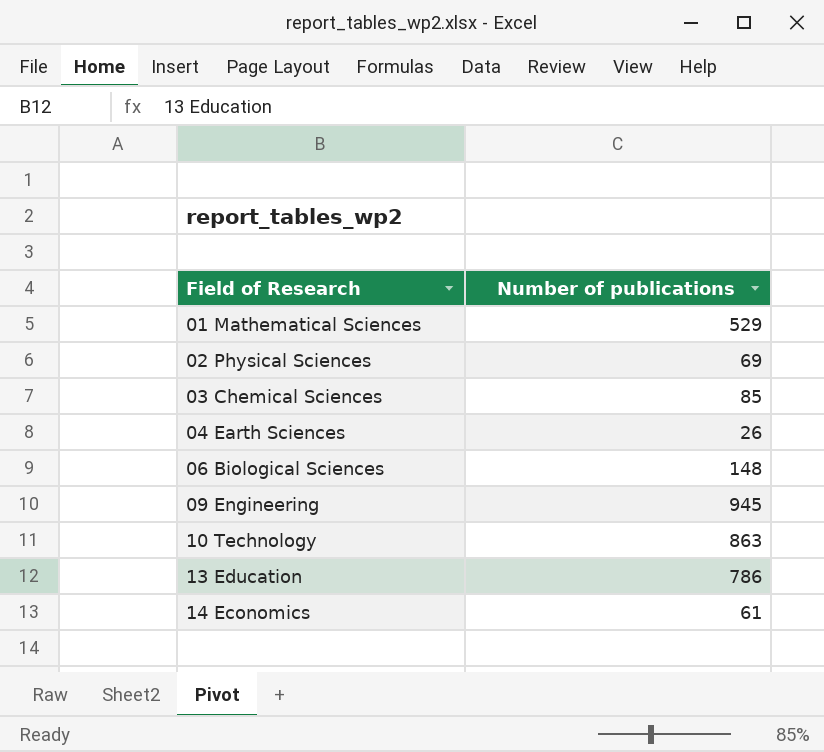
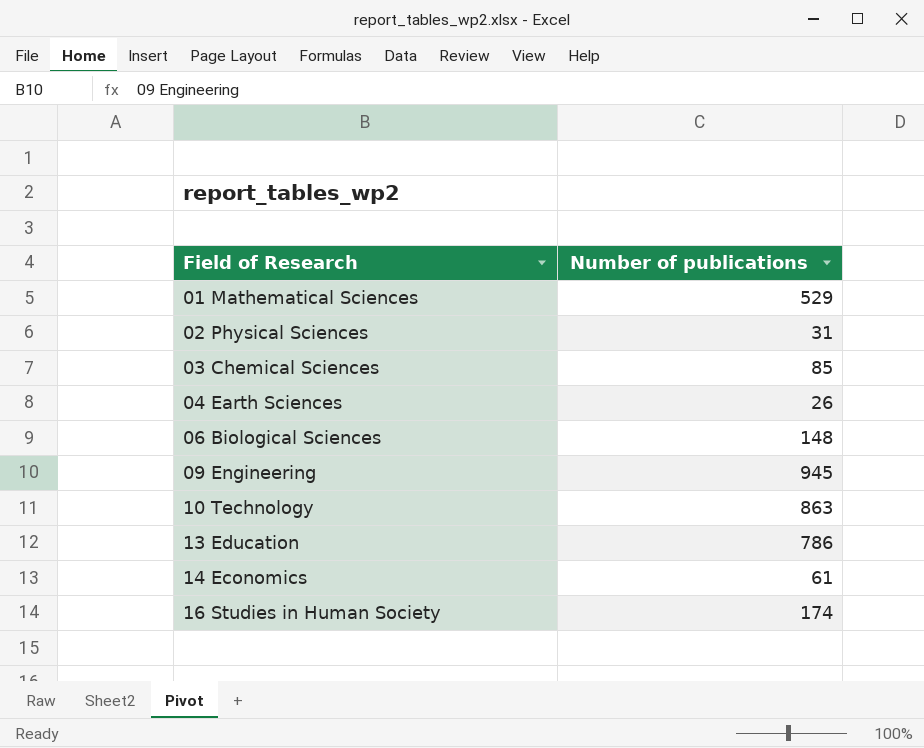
02 Physical Sciences | Number of publications: 69 -> 31
row 16 Studies in Human Society: none -> 174

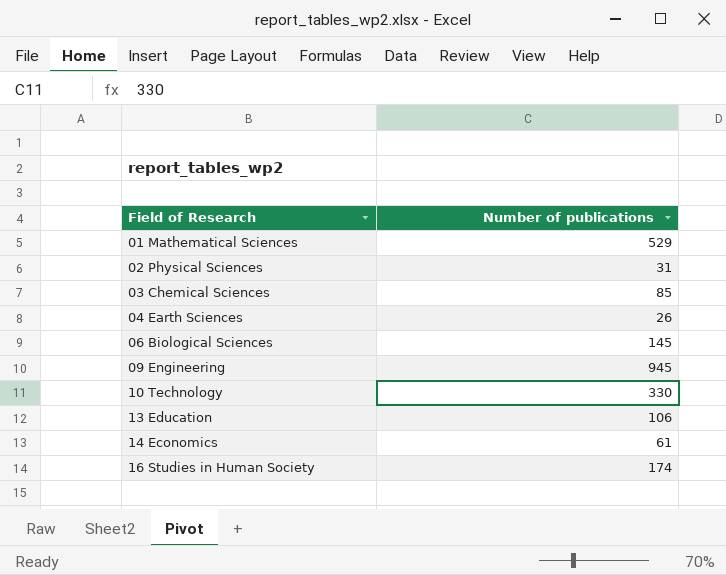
06 Biological Sciences | Number of publications: 148 -> 145
10 Technology | Number of publications: 863 -> 330
13 Education | Number of publications: 786 -> 106

